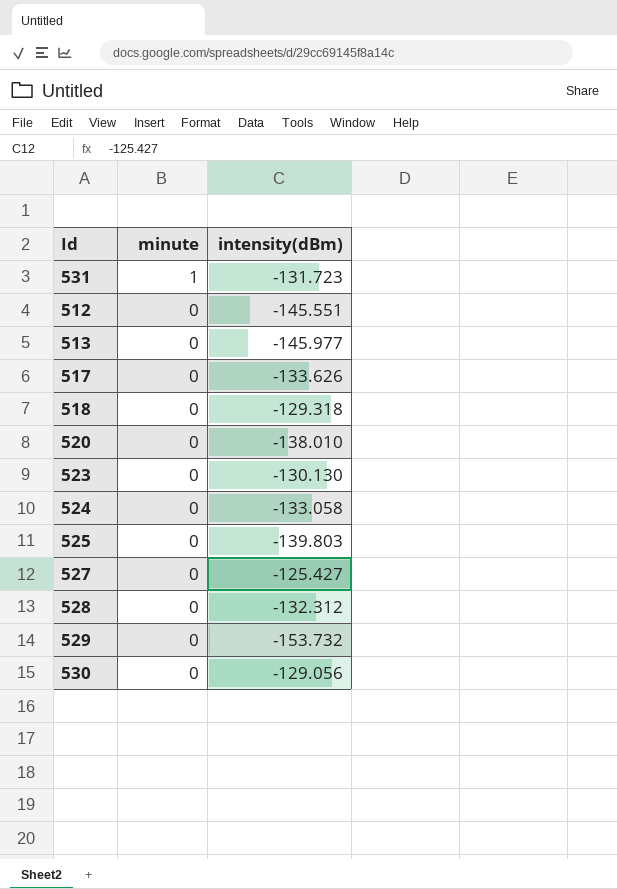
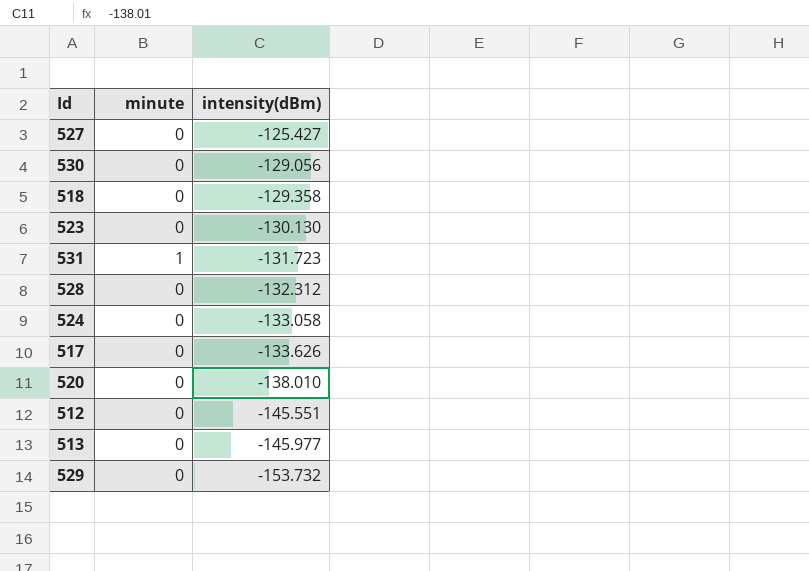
row order: minute descending -> intensity(dBm) descending
row 525: 0 | -139.803 -> none
518 | intensity(dBm): -129.318 -> -129.358

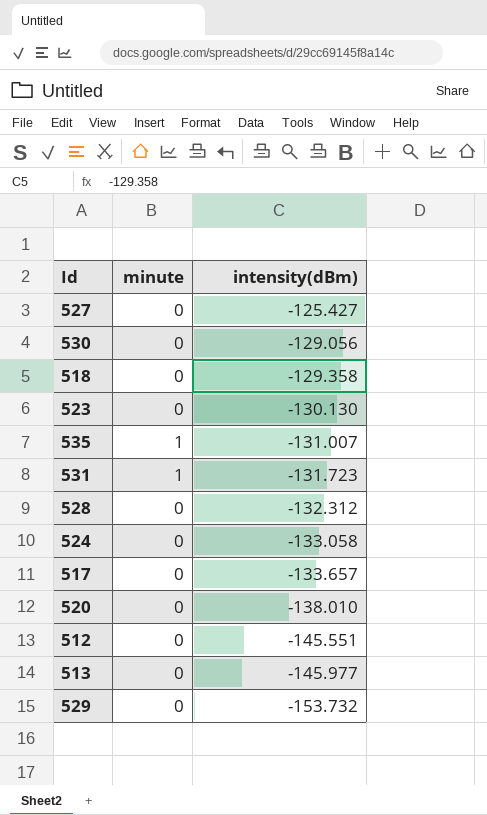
row 535: none -> 1 | -131.007
517 | intensity(dBm): -133.626 -> -133.657

